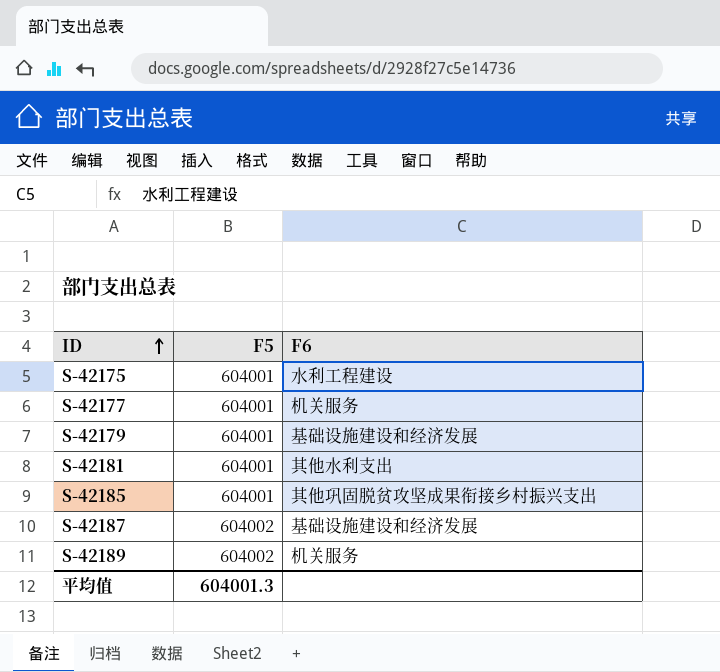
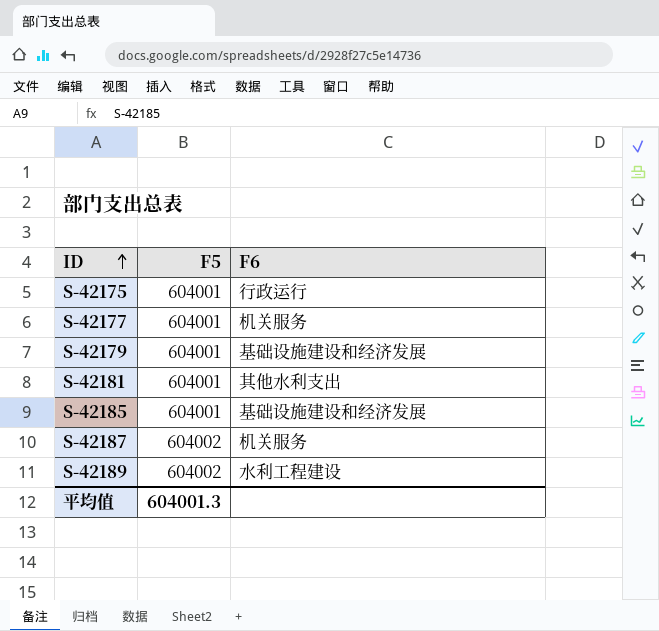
S-42175 | F6: 水利工程建设 -> 行政运行
S-42185 | F6: 其他巩固脱贫攻坚成果衔接乡村振兴支出 -> 基础设施建设和经济发展
S-42187 | F6: 基础设施建设和经济发展 -> 机关服务
S-42189 | F6: 机关服务 -> 水利工程建设

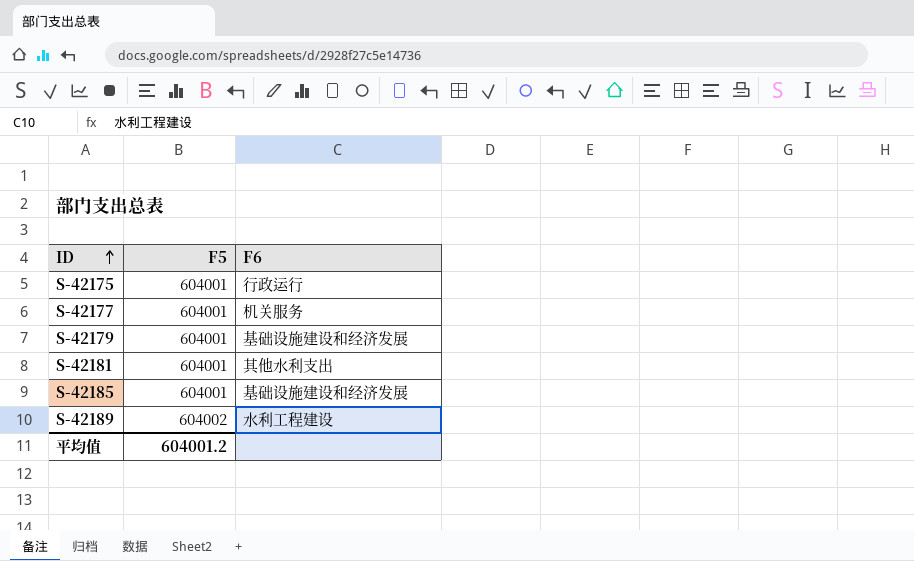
row S-42187: 604002 | 机关服务 -> none
平均值 | F5: 604001.3 -> 604001.2

